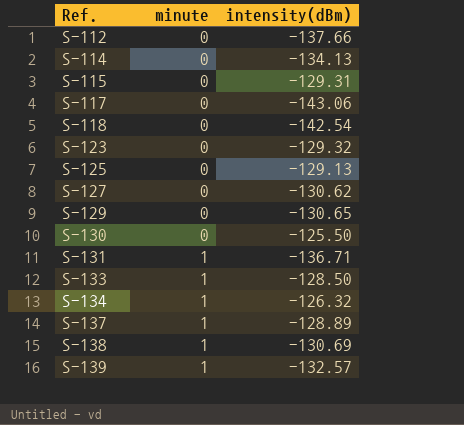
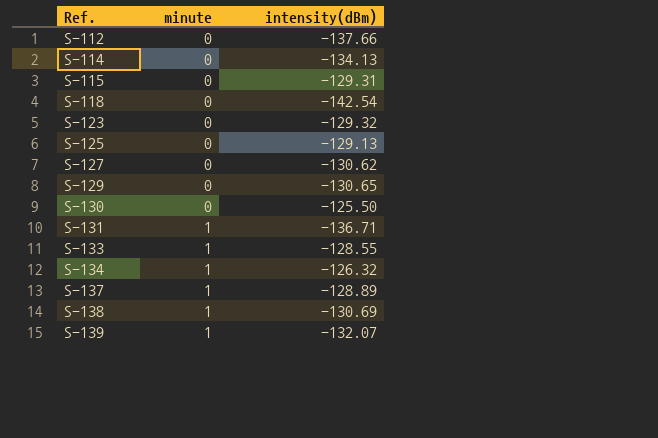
row S-117: 0 | -143.06 -> none
S-133 | intensity(dBm): -128.50 -> -128.55
S-139 | intensity(dBm): -132.57 -> -132.07

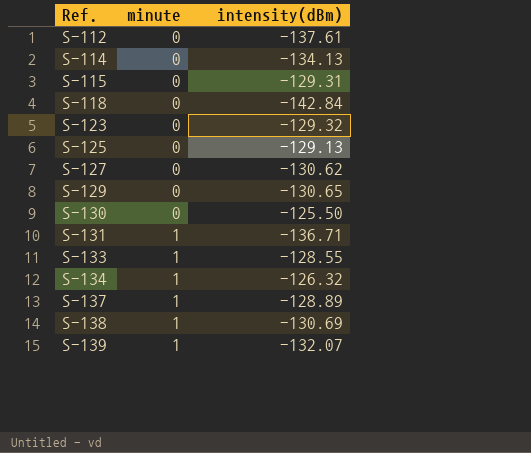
S-112 | intensity(dBm): -137.66 -> -137.61
S-118 | intensity(dBm): -142.54 -> -142.84

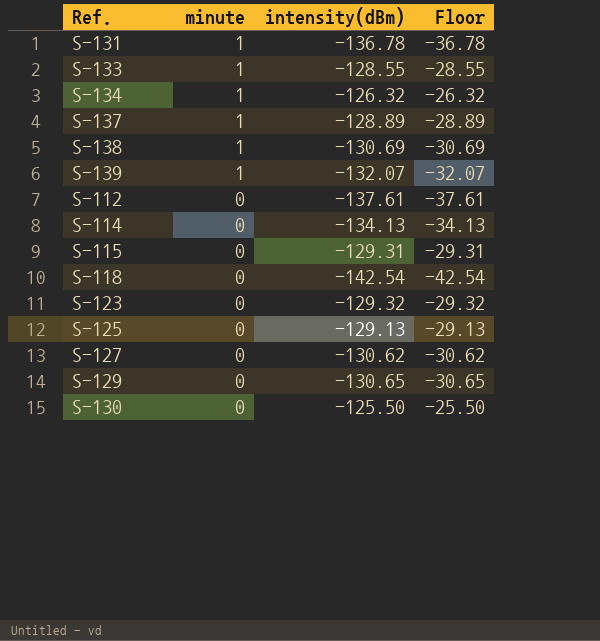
row order: Ref. ascending -> minute descending
column Floor | formula: none -> [intensity(dBm)] + 100
S-131 | intensity(dBm): -136.71 -> -136.78
S-118 | intensity(dBm): -142.84 -> -142.54

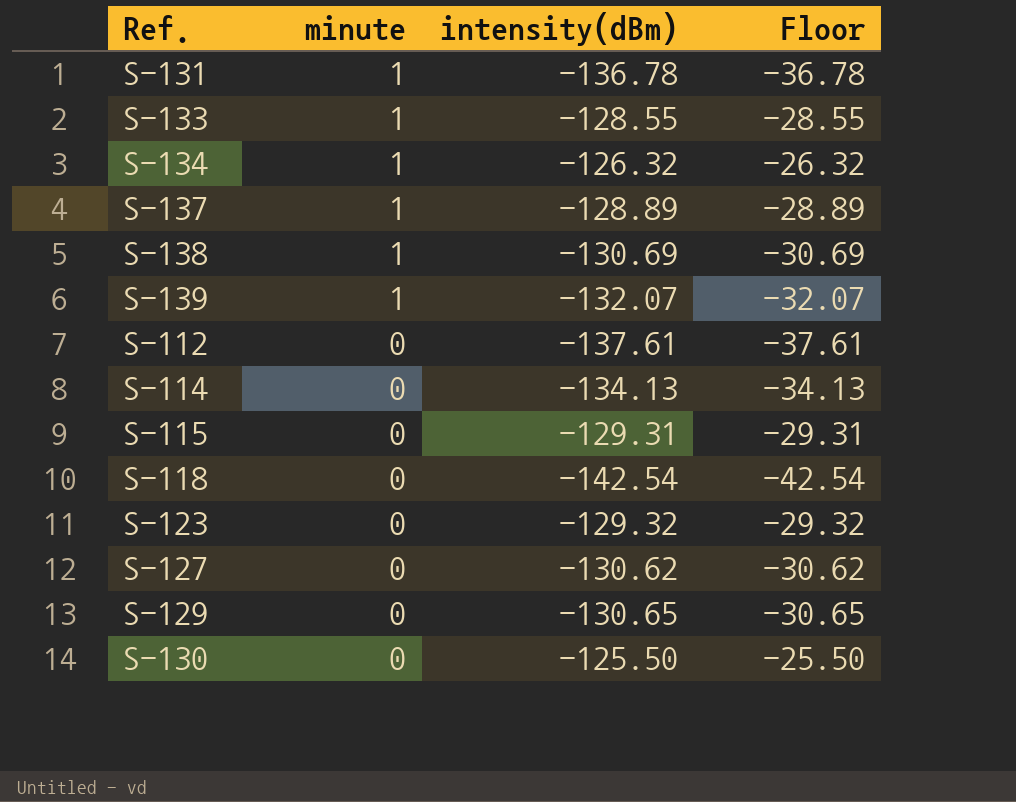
row S-125: 0 | -129.13 | -29.13 -> none

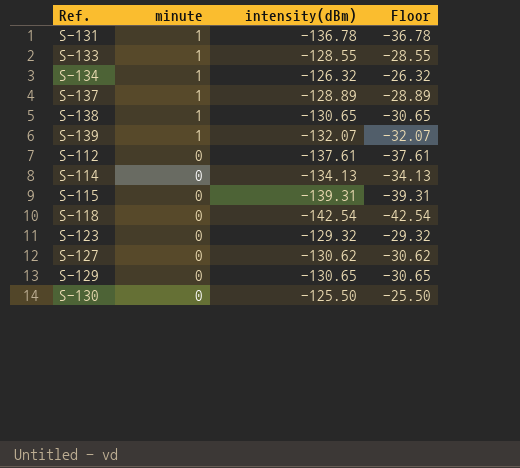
S-138 | intensity(dBm): -130.69 -> -130.65
S-138 | Floor: -30.69 -> -30.65
S-115 | intensity(dBm): -129.31 -> -139.31
S-115 | Floor: -29.31 -> -39.31

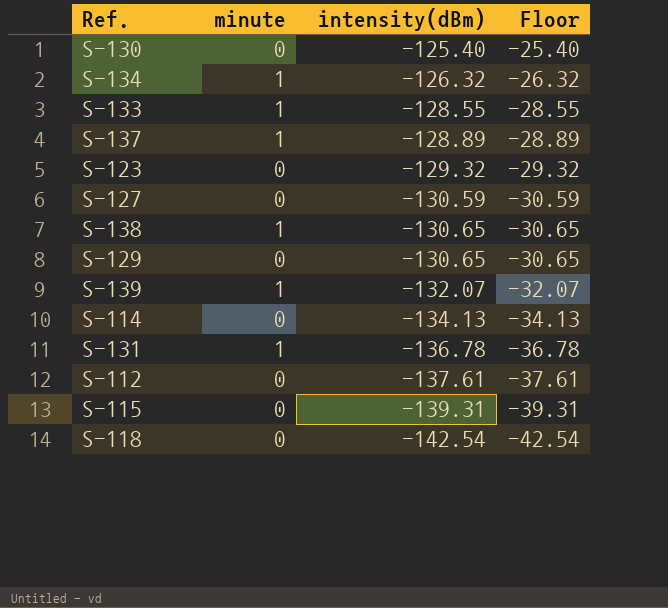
row order: minute descending -> intensity(dBm) descending
S-130 | intensity(dBm): -125.50 -> -125.40
S-130 | Floor: -25.50 -> -25.40
S-127 | intensity(dBm): -130.62 -> -130.59
S-127 | Floor: -30.62 -> -30.59

